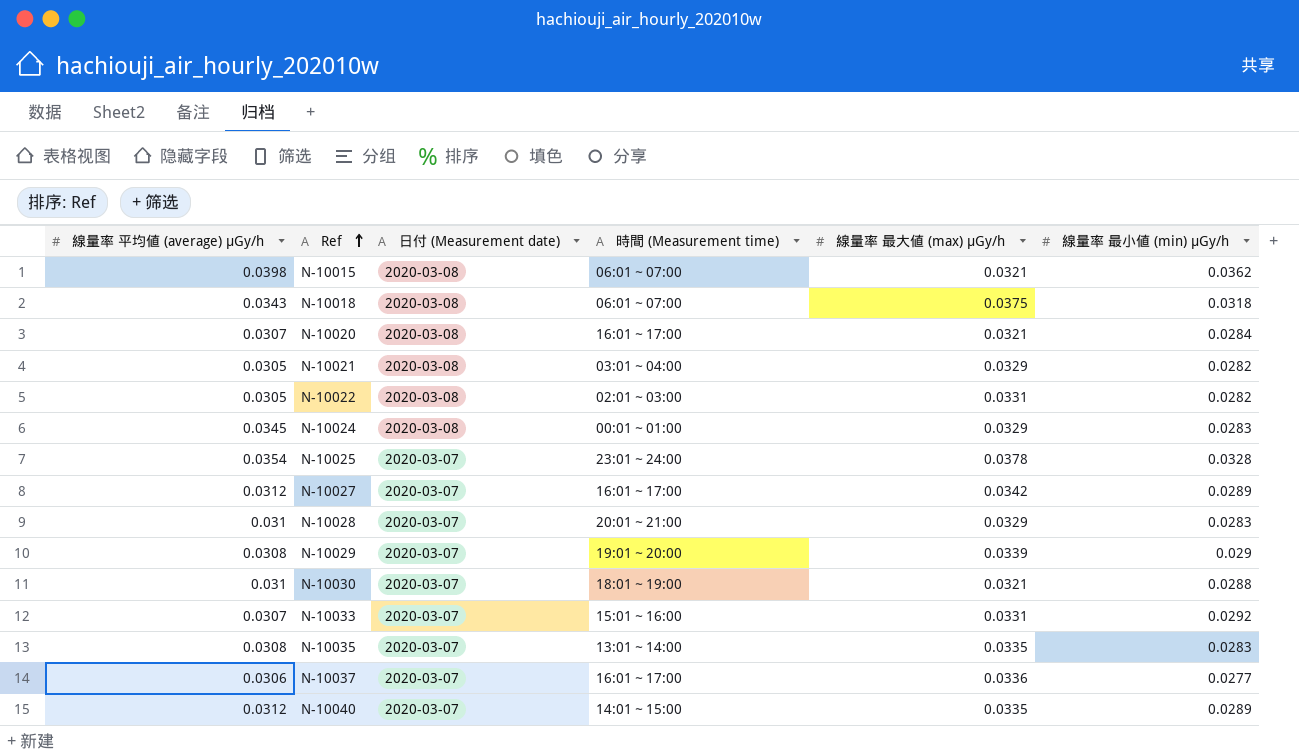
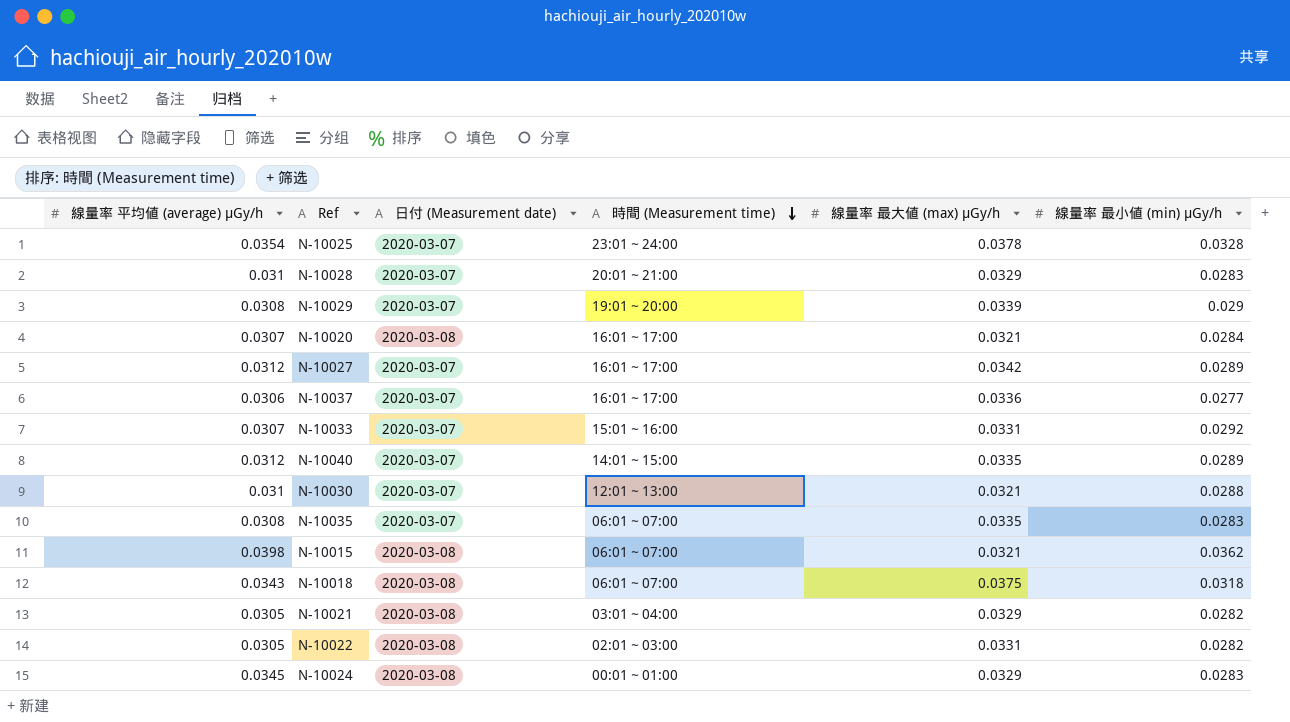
row order: Ref ascending -> 時間 (Measurement time) descending
N-10030 | 時間 (Measurement time): 18:01～19:00 -> 12:01～13:00
N-10035 | 時間 (Measurement time): 13:01～14:00 -> 06:01～07:00

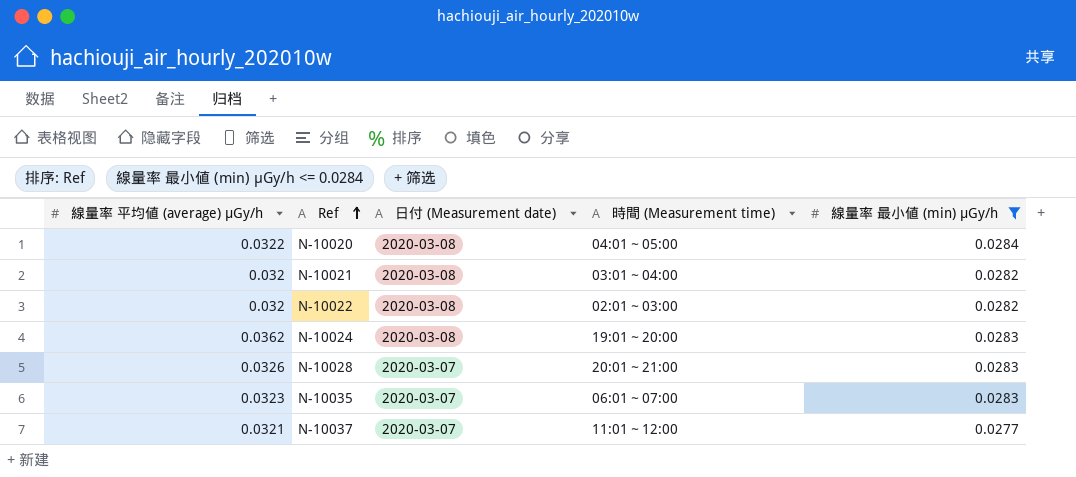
filter: none -> 線量率 最小値 (min) μGy/h <= 0.0284
row order: 時間 (Measurement time) descending -> Ref ascending
column 線量率 最大値 (max) μGy/h | position: 5 -> none
N-10020 | 線量率 平均値 (average) μGy/h: 0.0307 -> 0.0322
N-10020 | 時間 (Measurement time): 16:01～17:00 -> 04:01～05:00
N-10021 | 線量率 平均値 (average) μGy/h: 0.0305 -> 0.032
N-10022 | 線量率 平均値 (average) μGy/h: 0.0305 -> 0.032
N-10024 | 線量率 平均値 (average) μGy/h: 0.0345 -> 0.0362
N-10024 | 時間 (Measurement time): 00:01～01:00 -> 19:01～20:00
N-10028 | 線量率 平均値 (average) μGy/h: 0.031 -> 0.0326
N-10035 | 線量率 平均値 (average) μGy/h: 0.0308 -> 0.0323
N-10037 | 線量率 平均値 (average) μGy/h: 0.0306 -> 0.0321
N-10037 | 時間 (Measurement time): 16:01～17:00 -> 11:01～12:00

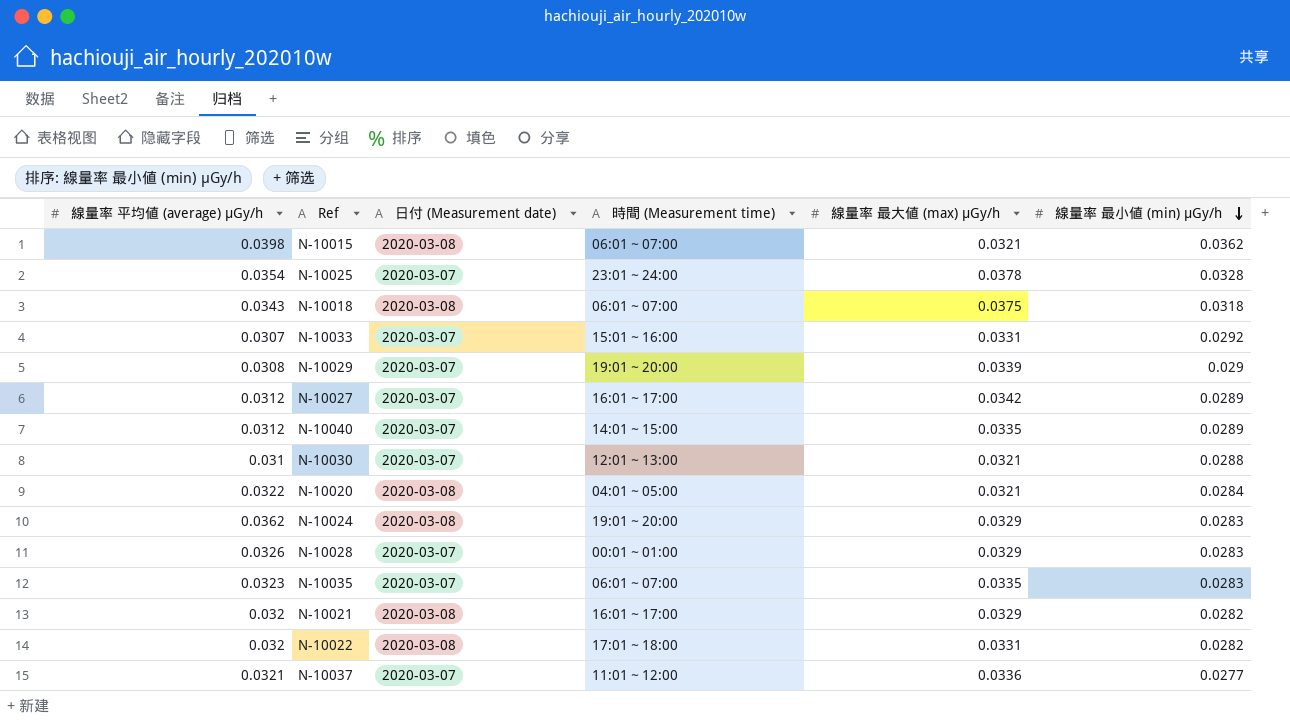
filter: 線量率 最小値 (min) μGy/h <= 0.0284 -> none
row order: Ref ascending -> 線量率 最小値 (min) μGy/h descending
column 線量率 最大値 (max) μGy/h | position: none -> 5
N-10028 | 時間 (Measurement time): 20:01～21:00 -> 00:01～01:00
N-10021 | 時間 (Measurement time): 03:01～04:00 -> 16:01～17:00
N-10022 | 時間 (Measurement time): 02:01～03:00 -> 17:01～18:00

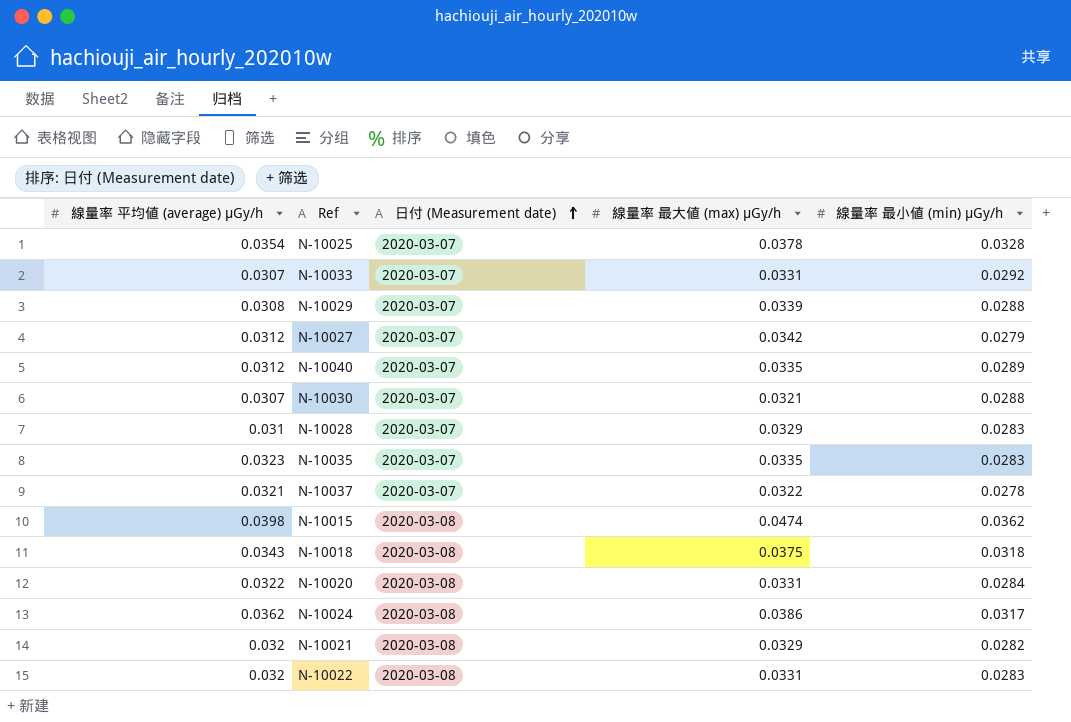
row order: 線量率 最小値 (min) μGy/h descending -> 日付 (Measurement date) ascending
column 時間 (Measurement time) | position: 4 -> none
N-10029 | 線量率 最小値 (min) μGy/h: 0.029 -> 0.0288
N-10027 | 線量率 最小値 (min) μGy/h: 0.0289 -> 0.0279
N-10030 | 線量率 平均値 (average) μGy/h: 0.031 -> 0.0307
N-10028 | 線量率 平均値 (average) μGy/h: 0.0326 -> 0.031
N-10037 | 線量率 最大値 (max) μGy/h: 0.0336 -> 0.0322
N-10037 | 線量率 最小値 (min) μGy/h: 0.0277 -> 0.0278
N-10015 | 線量率 最大値 (max) μGy/h: 0.0321 -> 0.0474
N-10020 | 線量率 最大値 (max) μGy/h: 0.0321 -> 0.0331
N-10024 | 線量率 最大値 (max) μGy/h: 0.0329 -> 0.0386
N-10024 | 線量率 最小値 (min) μGy/h: 0.0283 -> 0.0317
N-10022 | 線量率 最小値 (min) μGy/h: 0.0282 -> 0.0283

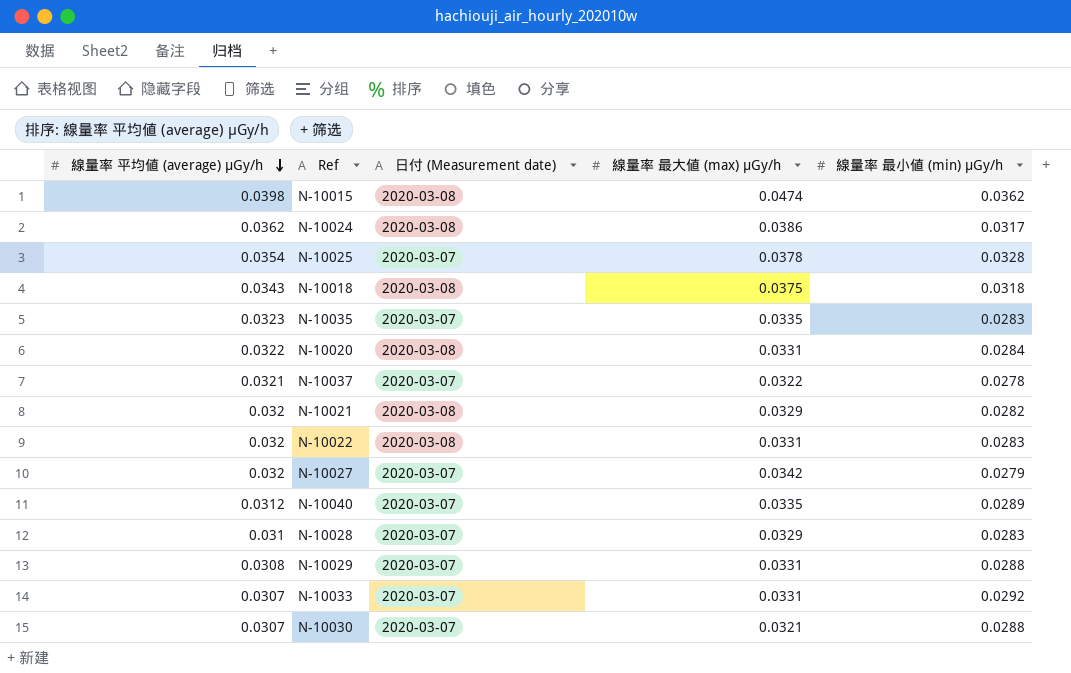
row order: 日付 (Measurement date) ascending -> 線量率 平均値 (average) μGy/h descending
N-10027 | 線量率 平均値 (average) μGy/h: 0.0312 -> 0.032
N-10029 | 線量率 最大値 (max) μGy/h: 0.0339 -> 0.0331

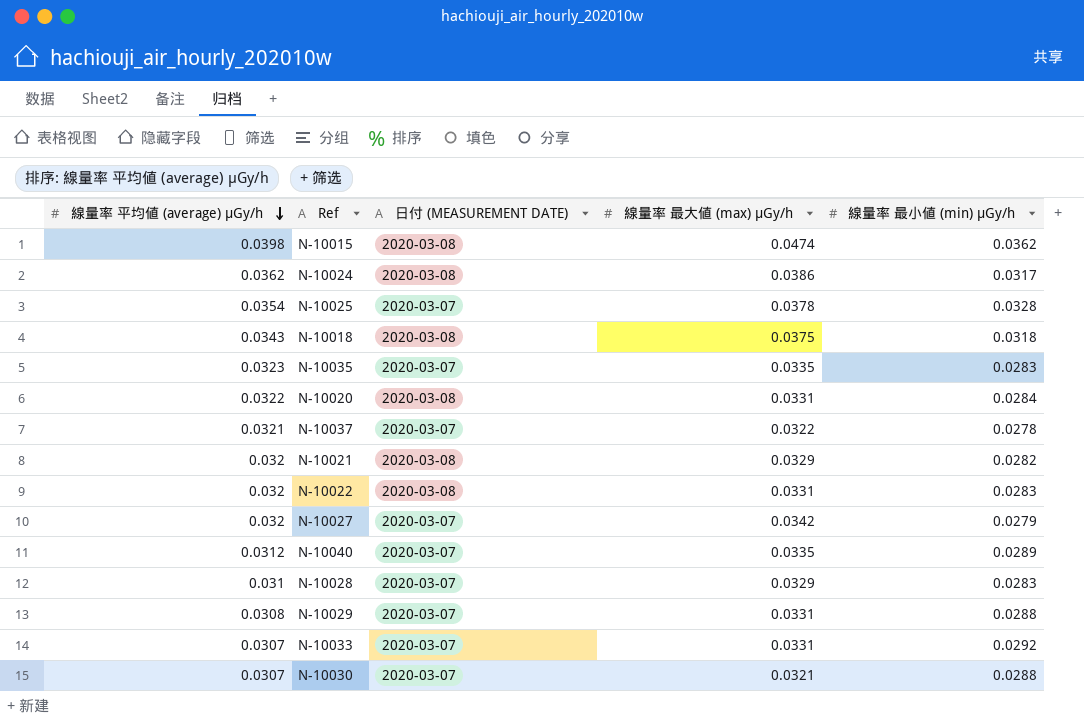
column name: 日付 (Measurement date) -> 日付 (MEASUREMENT DATE)

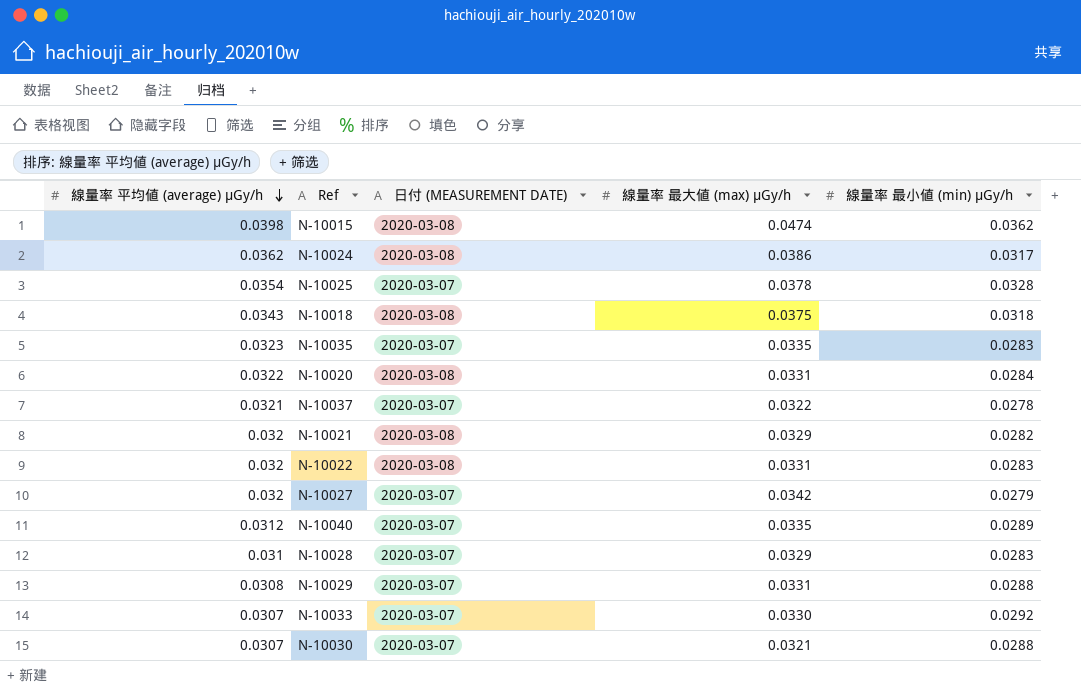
N-10033 | 線量率 最大値 (max) μGy/h: 0.0331 -> 0.0330

